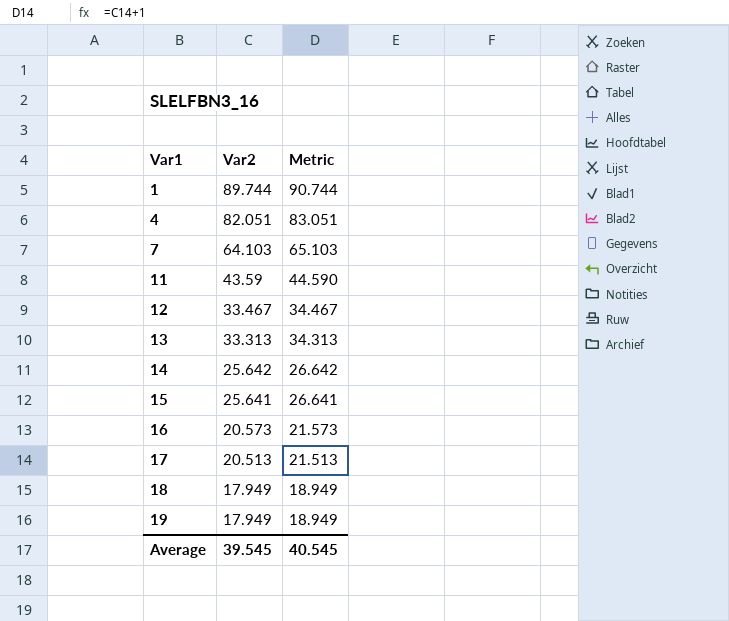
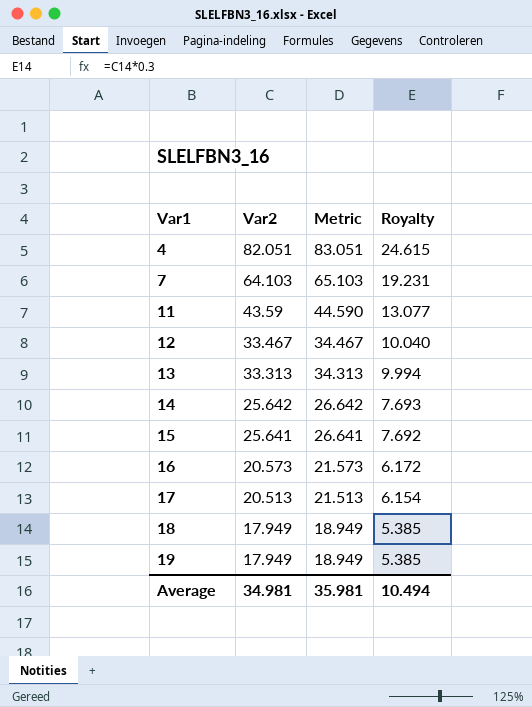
column Royalty | formula: none -> [Var2] * 0.3
row 1: 89.744 | 90.744 -> none
Average | Var2: 39.545 -> 34.981
Average | Metric: 40.545 -> 35.981

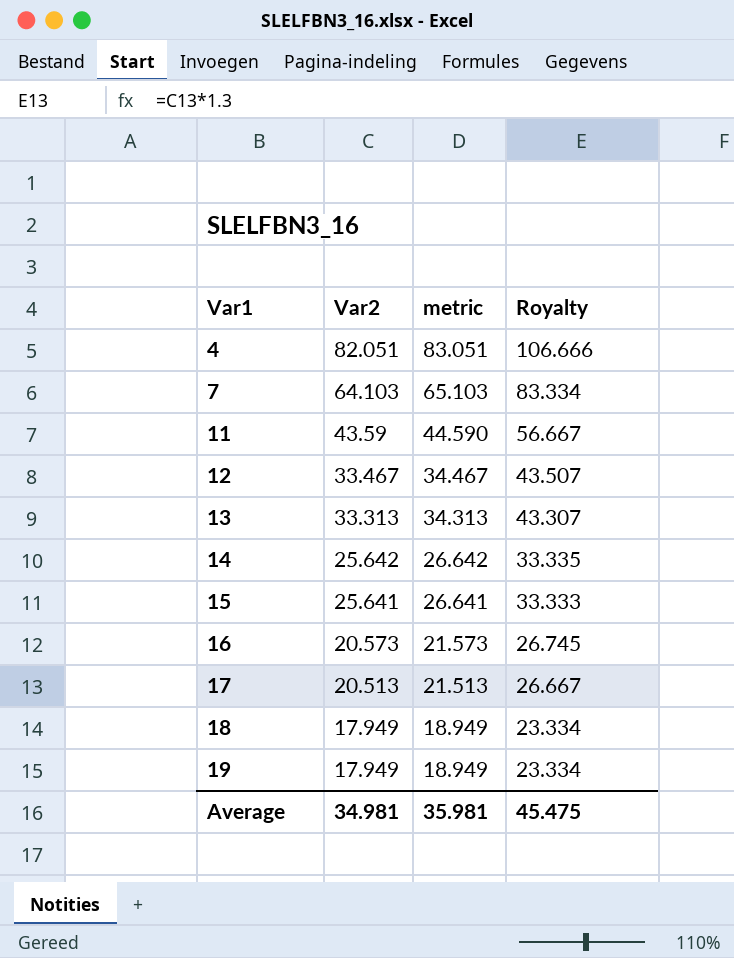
column name: Metric -> metric
column Royalty | formula: [Var2] * 0.3 -> [Var2] * 1.3
Average | Royalty: 10.494 -> 45.475

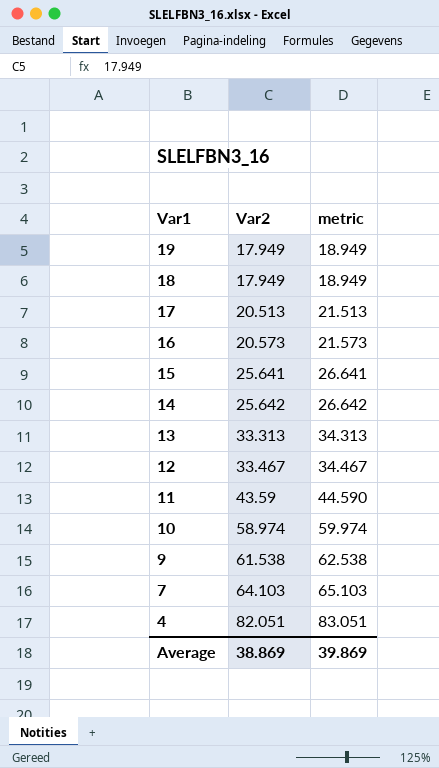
row order: Var1 ascending -> Var1 descending
column Royalty | formula: [Var2] * 1.3 -> none
row 10: none -> 58.974 | 59.974
row 9: none -> 61.538 | 62.538
Average | Var2: 34.981 -> 38.869
Average | metric: 35.981 -> 39.869

